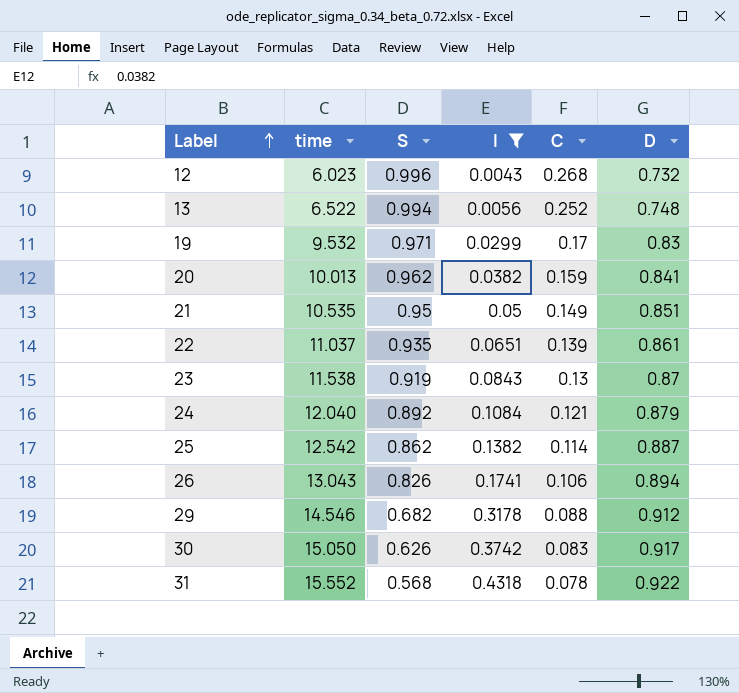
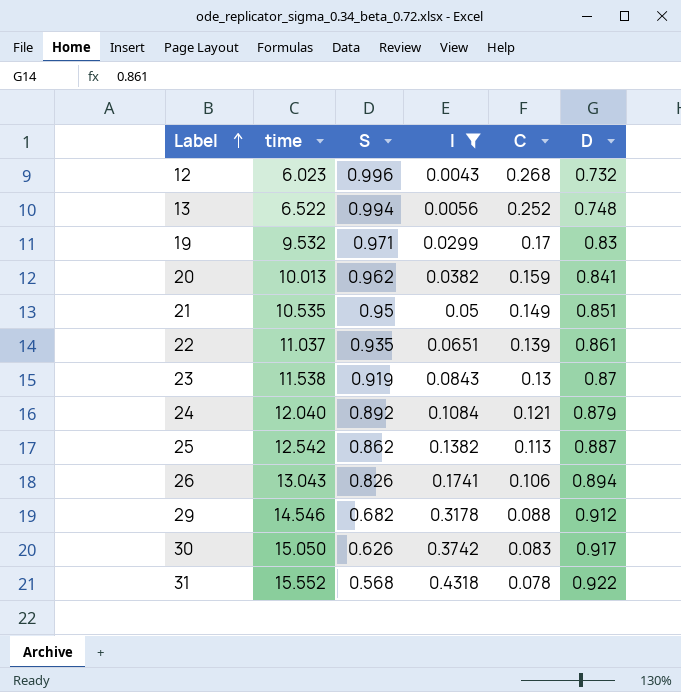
25 | C: 0.114 -> 0.113

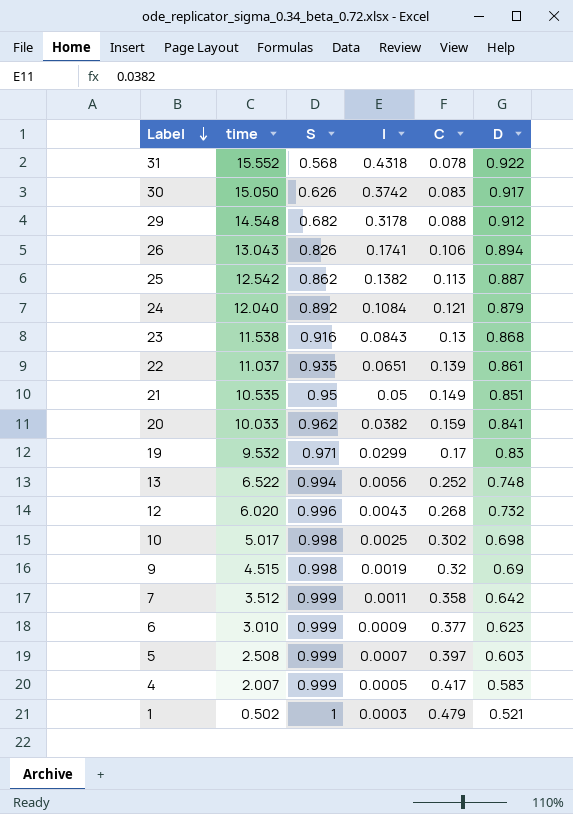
filter: I >= 0.0043 -> none
row order: Label ascending -> Label descending
29 | time: 14.546 -> 14.548
23 | S: 0.919 -> 0.916
23 | D: 0.87 -> 0.868
20 | time: 10.013 -> 10.033
12 | time: 6.023 -> 6.020

